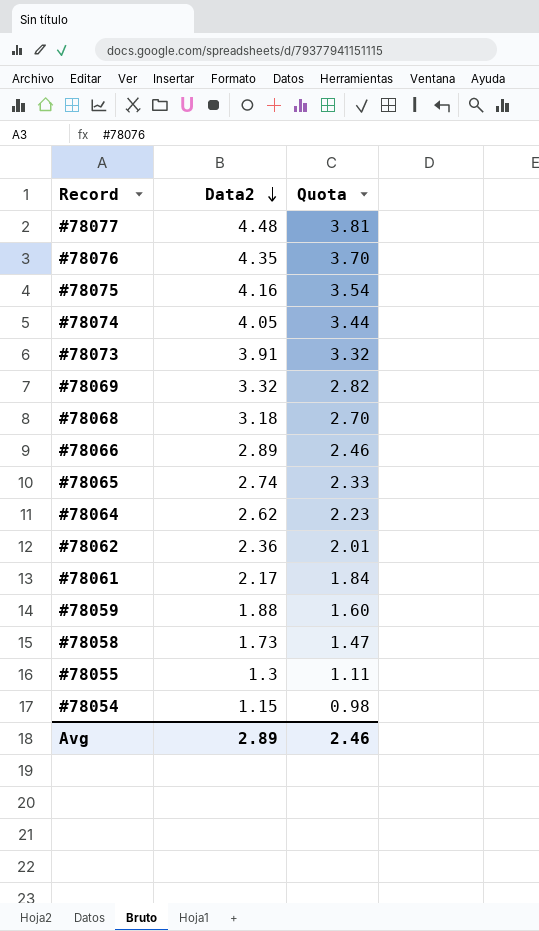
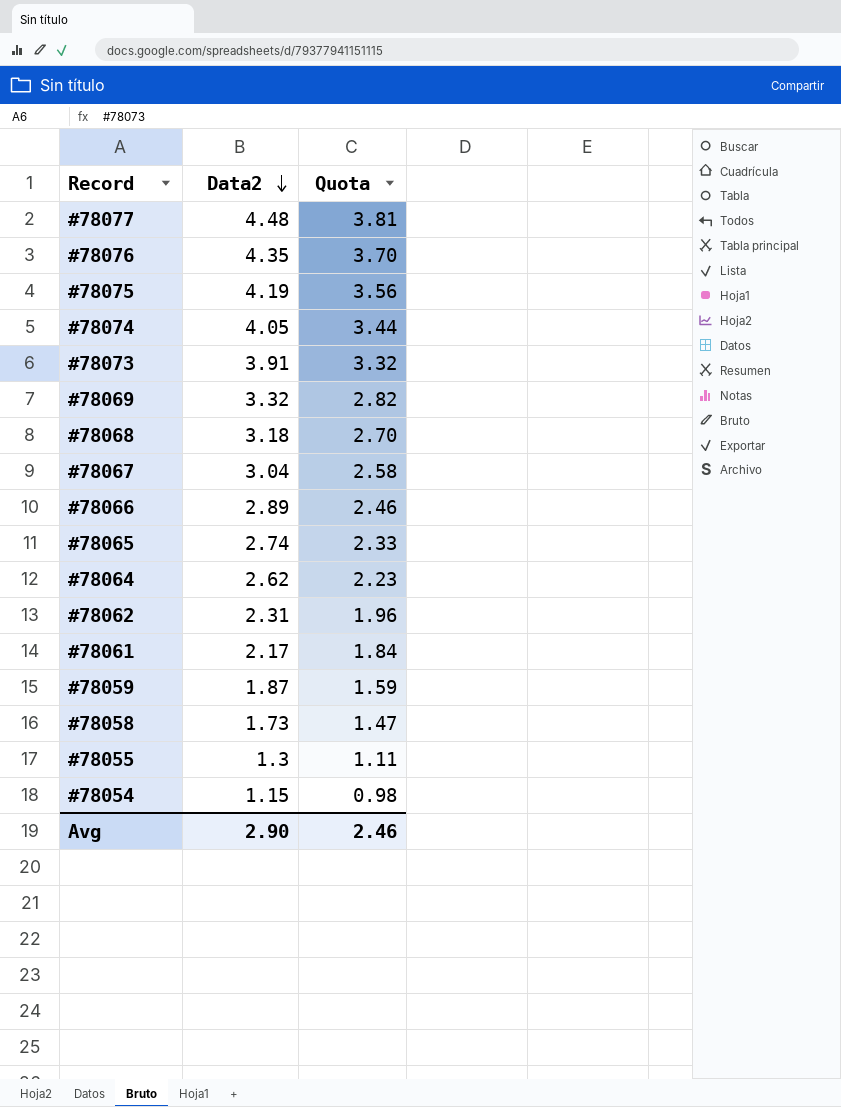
#78075 | Data2: 4.16 -> 4.19
#78075 | Quota: 3.54 -> 3.56
row #78067: none -> 3.04 | 2.58
#78062 | Data2: 2.36 -> 2.31
#78062 | Quota: 2.01 -> 1.96
#78059 | Data2: 1.88 -> 1.87
#78059 | Quota: 1.60 -> 1.59
Avg | Data2: 2.89 -> 2.90

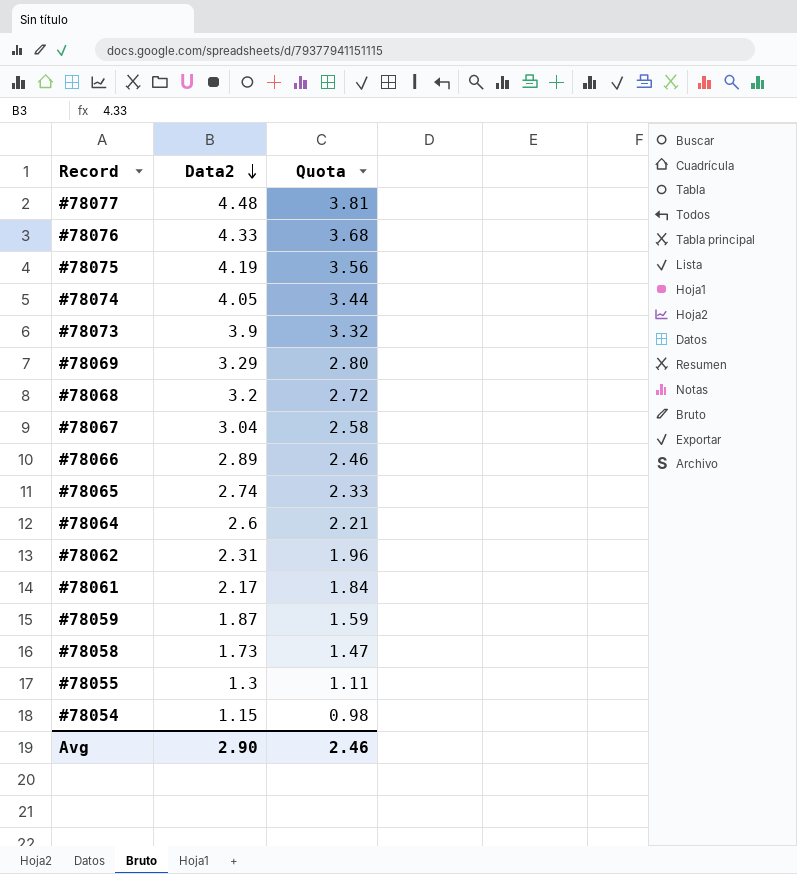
#78076 | Data2: 4.35 -> 4.33
#78076 | Quota: 3.70 -> 3.68
#78073 | Data2: 3.91 -> 3.9
#78069 | Data2: 3.32 -> 3.29
#78069 | Quota: 2.82 -> 2.80
#78068 | Data2: 3.18 -> 3.2
#78068 | Quota: 2.70 -> 2.72
#78064 | Data2: 2.62 -> 2.6
#78064 | Quota: 2.23 -> 2.21

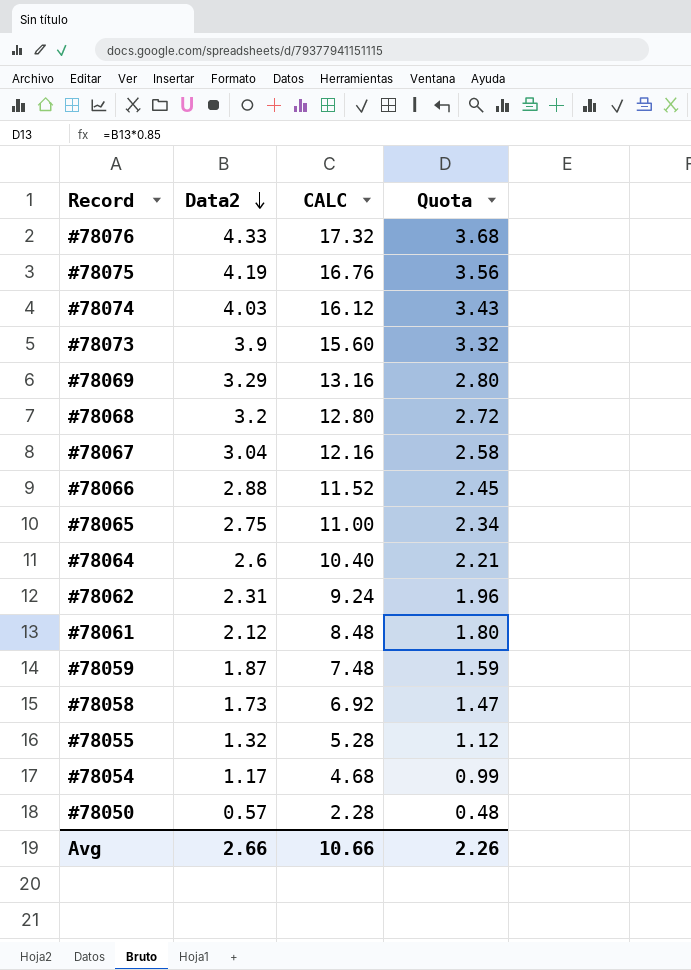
column CALC | formula: none -> [Data2] * 4
row #78077: 4.48 | 3.81 -> none
#78074 | Data2: 4.05 -> 4.03
#78074 | Quota: 3.44 -> 3.43
#78066 | Data2: 2.89 -> 2.88
#78066 | Quota: 2.46 -> 2.45
#78065 | Data2: 2.74 -> 2.75
#78065 | Quota: 2.33 -> 2.34
#78061 | Data2: 2.17 -> 2.12
#78061 | Quota: 1.84 -> 1.80
#78055 | Data2: 1.3 -> 1.32
#78055 | Quota: 1.11 -> 1.12
#78054 | Data2: 1.15 -> 1.17
#78054 | Quota: 0.98 -> 0.99
row #78050: none -> 0.57 | 2.28 | 0.48
Avg | Data2: 2.90 -> 2.66
Avg | Quota: 2.46 -> 2.26

